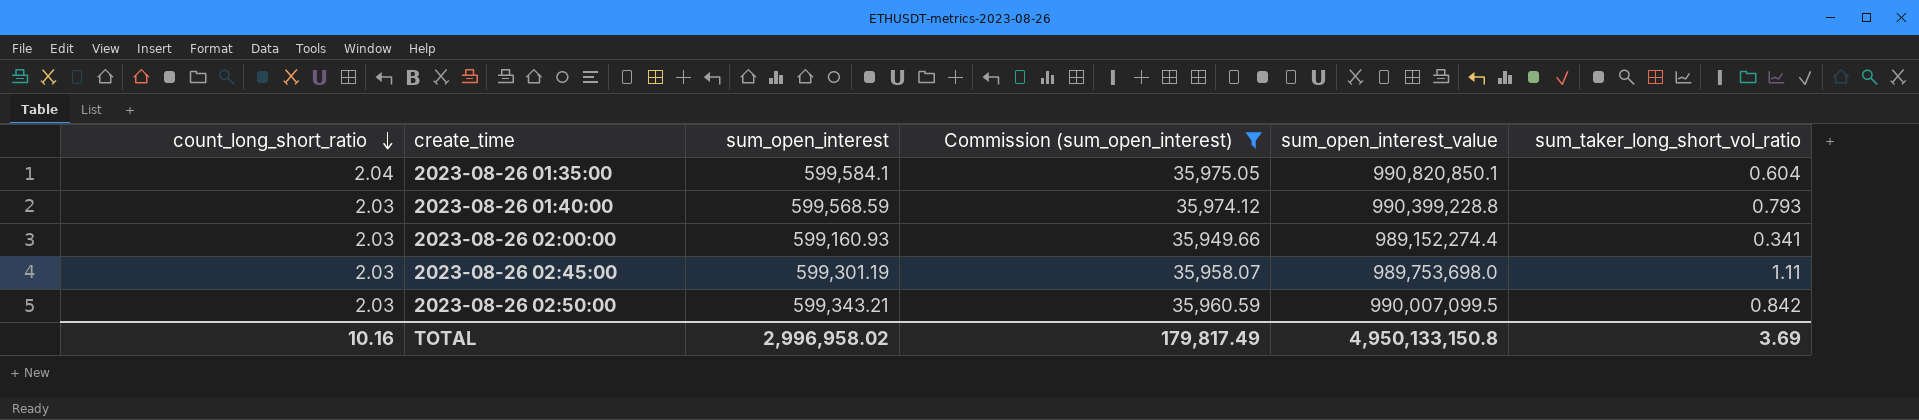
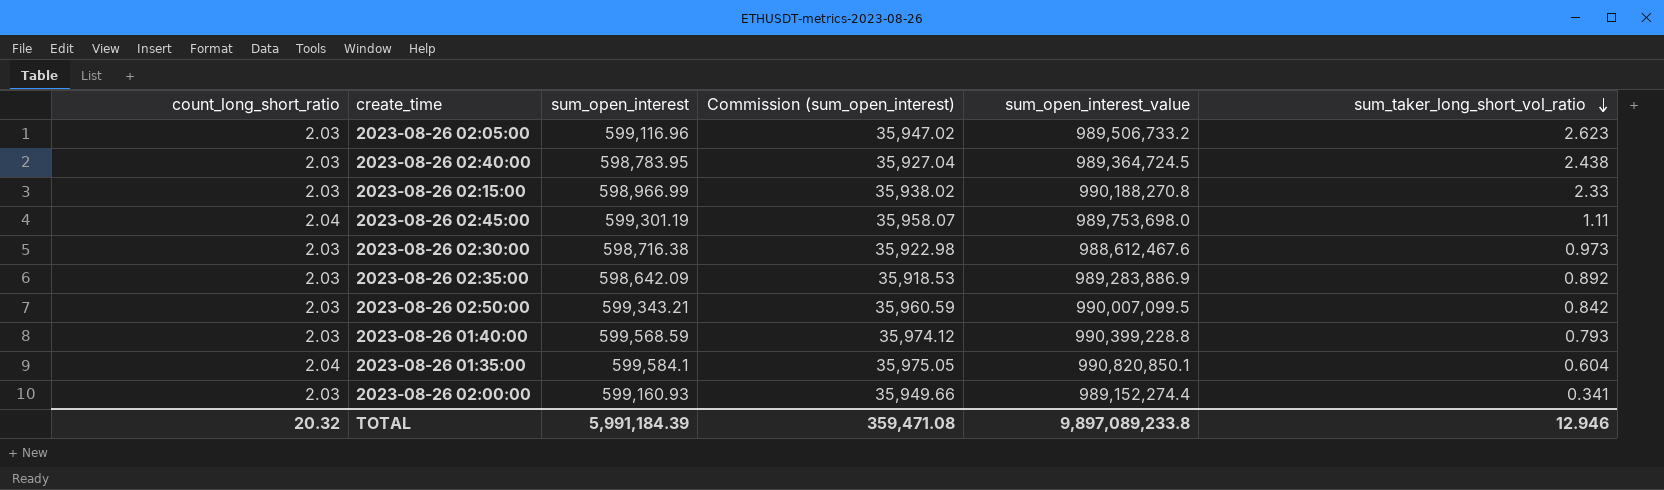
filter: Commission (sum_open_interest) >= 35,949.66 -> none
row order: count_long_short_ratio descending -> sum_taker_long_short_vol_ratio descending
2023-08-26 02:45:00 | count_long_short_ratio: 2.03 -> 2.04
TOTAL | count_long_short_ratio: 10.16 -> 20.32
TOTAL | sum_open_interest: 2,996,958.02 -> 5,991,184.39
TOTAL | Commission (sum_open_interest): 179,817.49 -> 359,471.08
TOTAL | sum_open_interest_value: 4,950,133,150.8 -> 9,897,089,233.8
TOTAL | sum_taker_long_short_vol_ratio: 3.69 -> 12.946

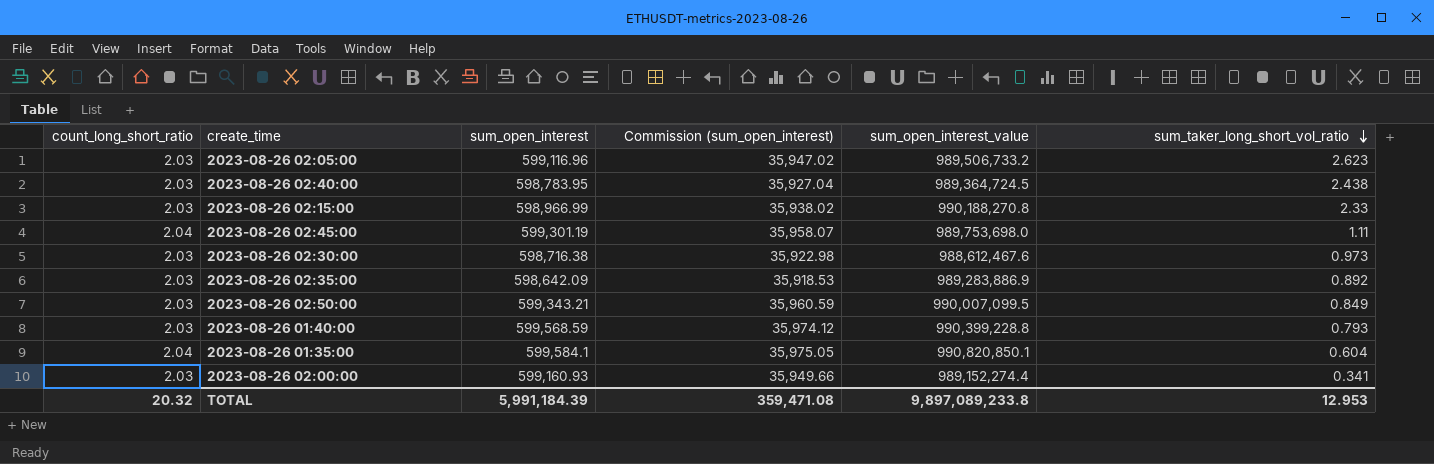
2023-08-26 02:50:00 | sum_taker_long_short_vol_ratio: 0.842 -> 0.849
TOTAL | sum_taker_long_short_vol_ratio: 12.946 -> 12.953

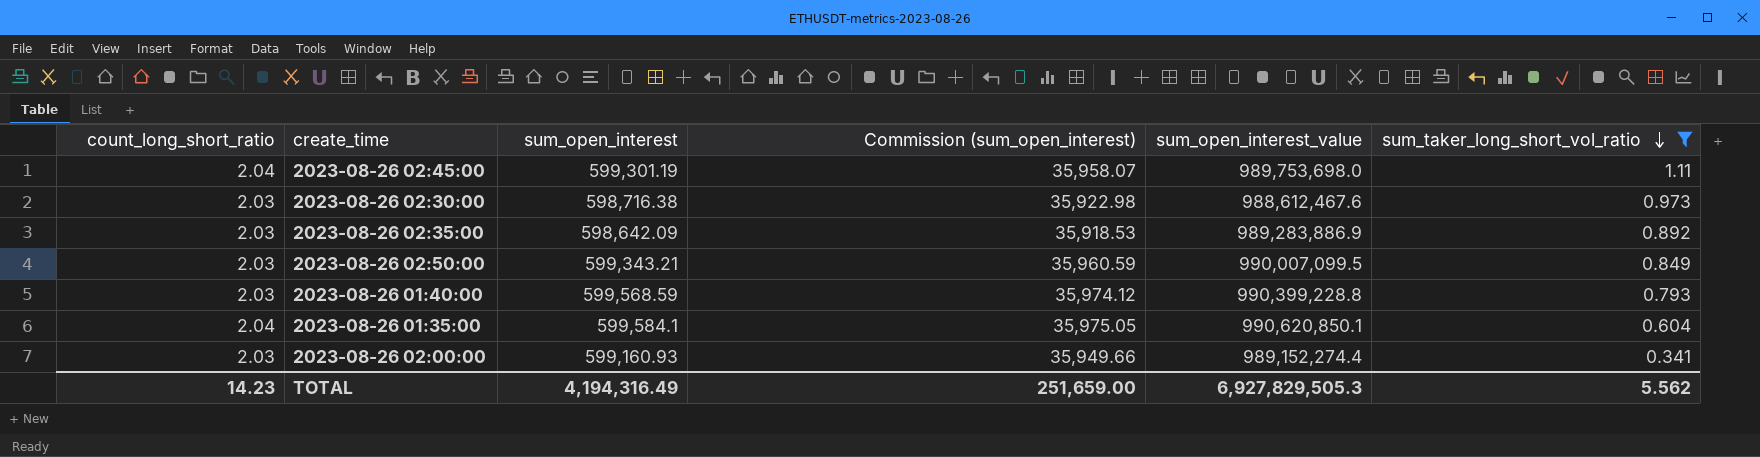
filter: none -> sum_taker_long_short_vol_ratio <= 1.11
2023-08-26 01:35:00 | sum_open_interest_value: 990,820,850.1 -> 990,620,850.1
TOTAL | count_long_short_ratio: 20.32 -> 14.23
TOTAL | sum_open_interest: 5,991,184.39 -> 4,194,316.49
TOTAL | Commission (sum_open_interest): 359,471.08 -> 251,659.00
TOTAL | sum_open_interest_value: 9,897,089,233.8 -> 6,927,829,505.3
TOTAL | sum_taker_long_short_vol_ratio: 12.953 -> 5.562

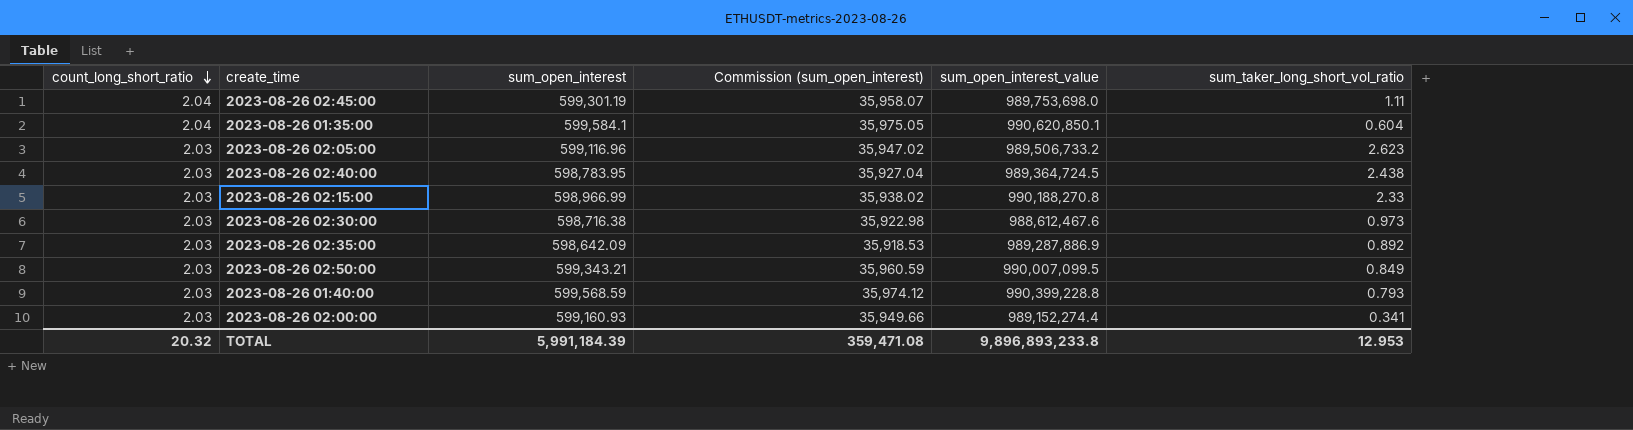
filter: sum_taker_long_short_vol_ratio <= 1.11 -> none
row order: sum_taker_long_short_vol_ratio descending -> count_long_short_ratio descending
2023-08-26 02:35:00 | sum_open_interest_value: 989,283,886.9 -> 989,287,886.9
TOTAL | count_long_short_ratio: 14.23 -> 20.32
TOTAL | sum_open_interest: 4,194,316.49 -> 5,991,184.39
TOTAL | Commission (sum_open_interest): 251,659.00 -> 359,471.08
TOTAL | sum_open_interest_value: 6,927,829,505.3 -> 9,896,893,233.8
TOTAL | sum_taker_long_short_vol_ratio: 5.562 -> 12.953

